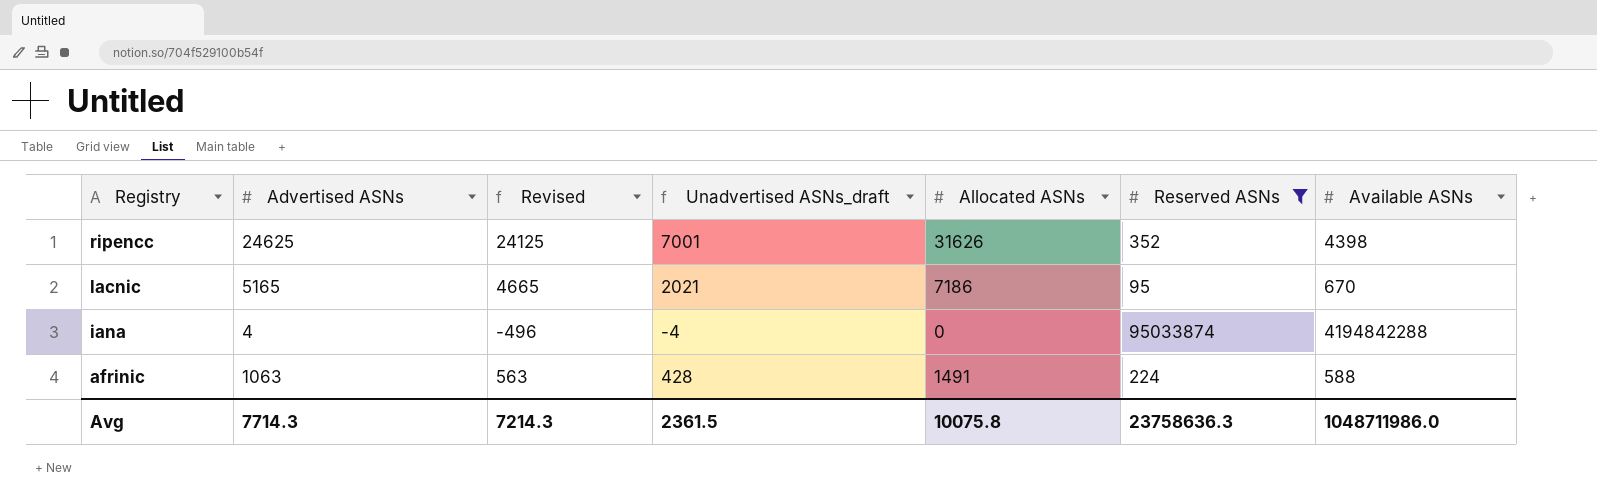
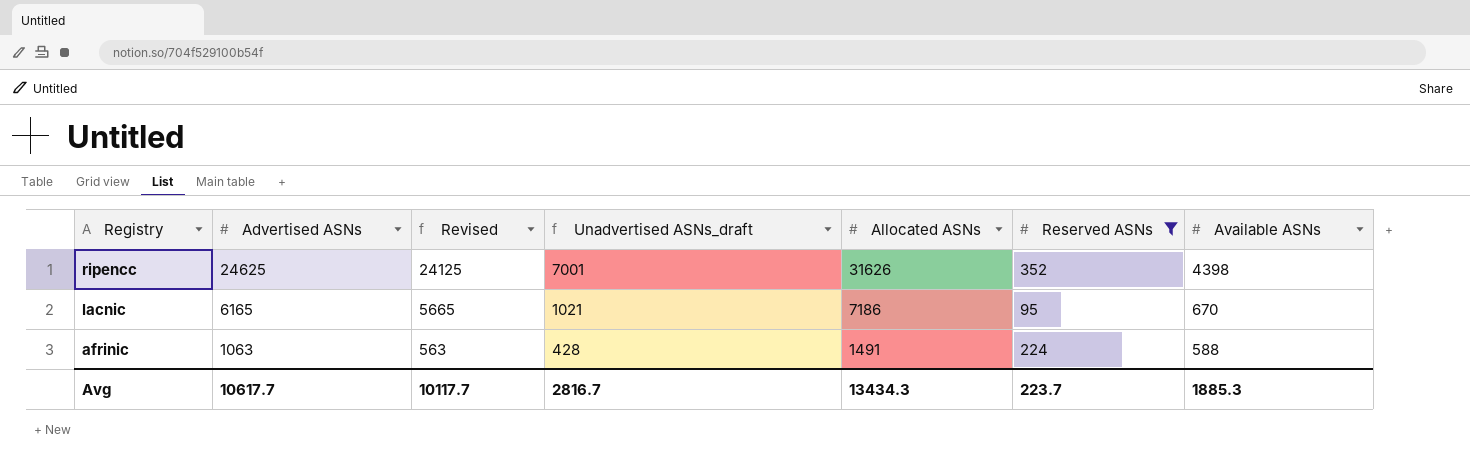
row iana: 4 | -496 | -4 | 0 | 95033874 | 4194842288 -> none
lacnic | Advertised ASNs: 5165 -> 6165
lacnic | Revised: 4665 -> 5665
lacnic | Unadvertised ASNs_draft: 2021 -> 1021
Avg | Advertised ASNs: 7714.3 -> 10617.7
Avg | Revised: 7214.3 -> 10117.7
Avg | Unadvertised ASNs_draft: 2361.5 -> 2816.7
Avg | Allocated ASNs: 10075.8 -> 13434.3
Avg | Reserved ASNs: 23758636.3 -> 223.7
Avg | Available ASNs: 1048711986.0 -> 1885.3

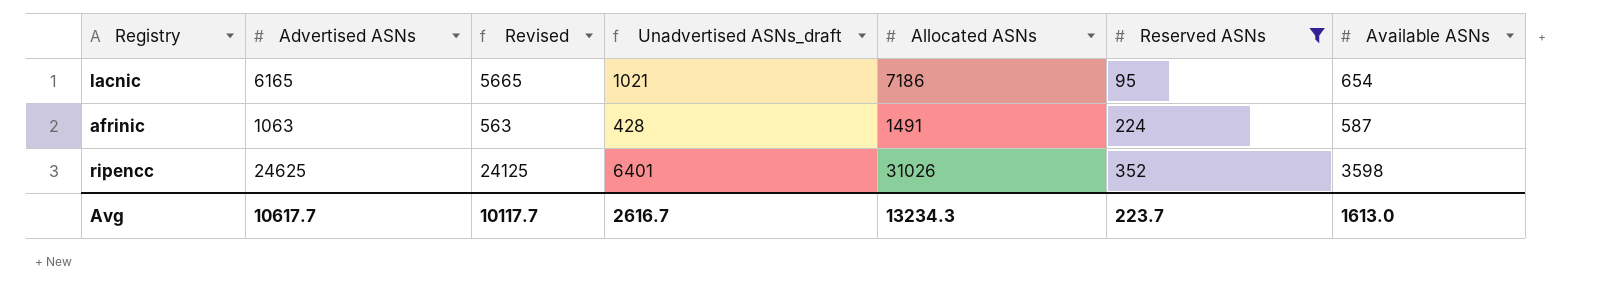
row order: Registry descending -> Reserved ASNs ascending
lacnic | Available ASNs: 670 -> 654
afrinic | Available ASNs: 588 -> 587
ripencc | Unadvertised ASNs_draft: 7001 -> 6401
ripencc | Allocated ASNs: 31626 -> 31026
ripencc | Available ASNs: 4398 -> 3598
Avg | Unadvertised ASNs_draft: 2816.7 -> 2616.7
Avg | Allocated ASNs: 13434.3 -> 13234.3
Avg | Available ASNs: 1885.3 -> 1613.0

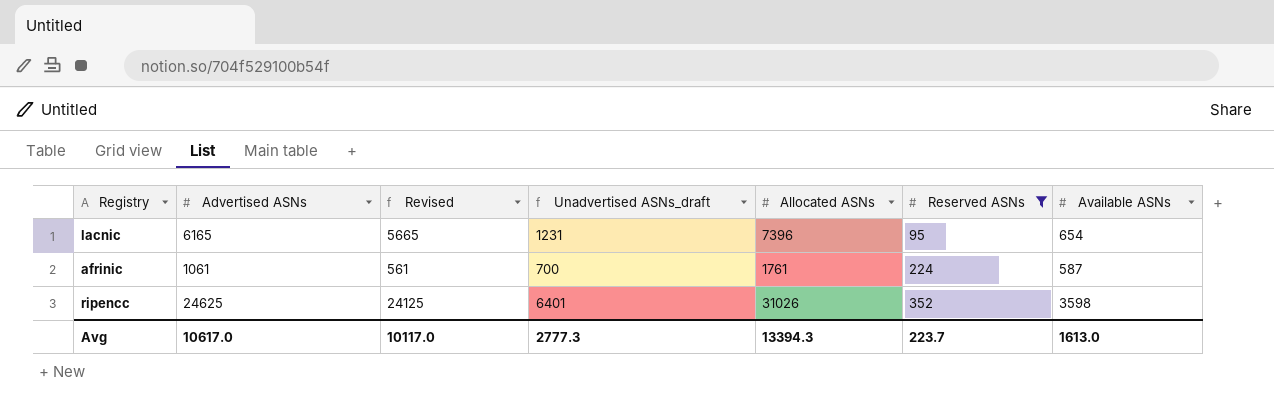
lacnic | Unadvertised ASNs_draft: 1021 -> 1231
lacnic | Allocated ASNs: 7186 -> 7396
afrinic | Advertised ASNs: 1063 -> 1061
afrinic | Revised: 563 -> 561
afrinic | Unadvertised ASNs_draft: 428 -> 700
afrinic | Allocated ASNs: 1491 -> 1761
Avg | Advertised ASNs: 10617.7 -> 10617.0
Avg | Revised: 10117.7 -> 10117.0
Avg | Unadvertised ASNs_draft: 2616.7 -> 2777.3
Avg | Allocated ASNs: 13234.3 -> 13394.3

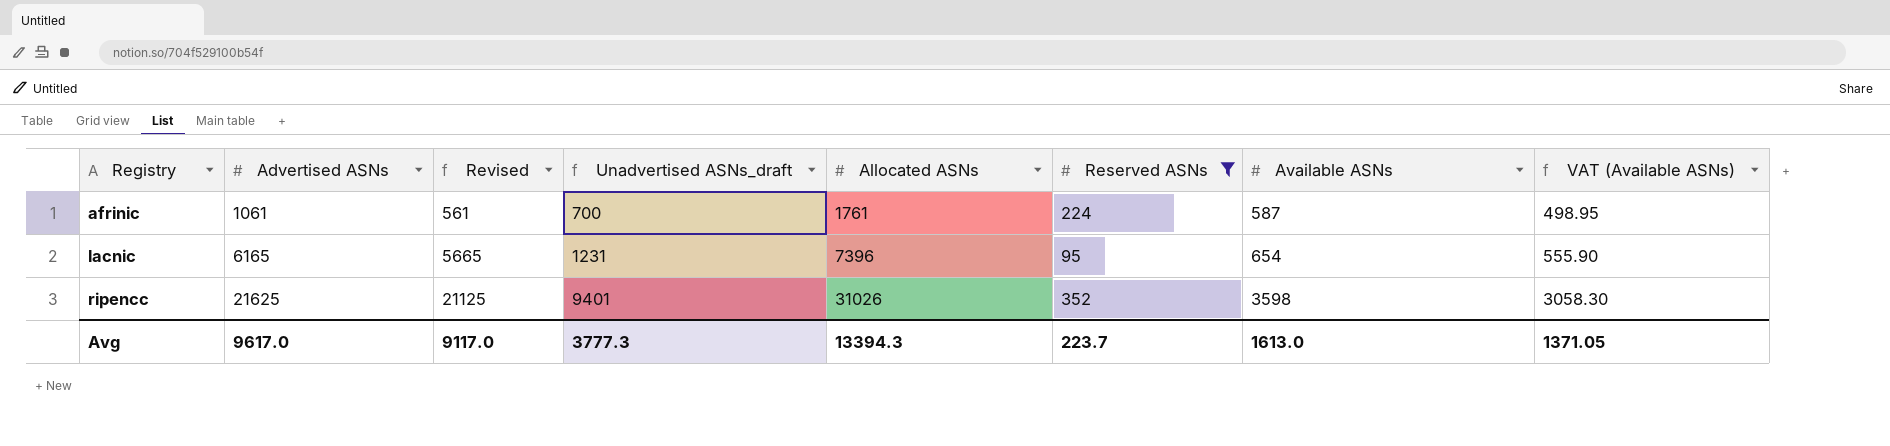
row order: Reserved ASNs ascending -> Registry ascending
column VAT (Available ASNs) | formula: none -> [Available ASNs] * 0.85
ripencc | Advertised ASNs: 24625 -> 21625
ripencc | Revised: 24125 -> 21125
ripencc | Unadvertised ASNs_draft: 6401 -> 9401
Avg | Advertised ASNs: 10617.0 -> 9617.0
Avg | Revised: 10117.0 -> 9117.0
Avg | Unadvertised ASNs_draft: 2777.3 -> 3777.3

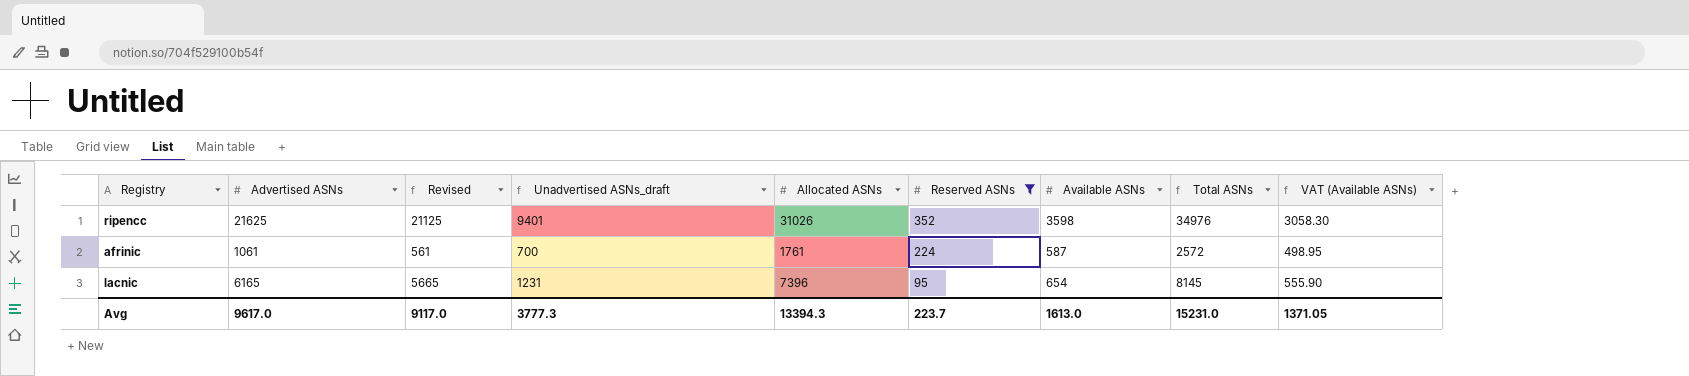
row order: Registry ascending -> Reserved ASNs descending
column Total ASNs | formula: none -> [Allocated ASNs] + [Reserved ASNs] + [Available ASNs]

